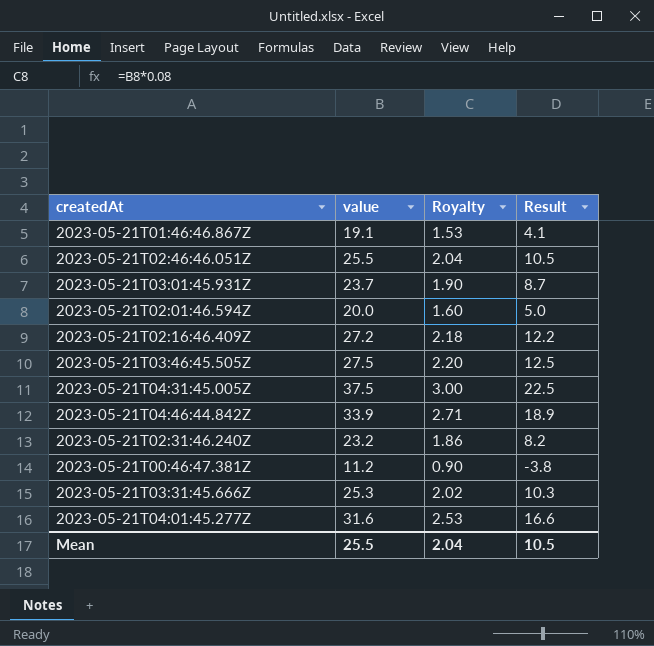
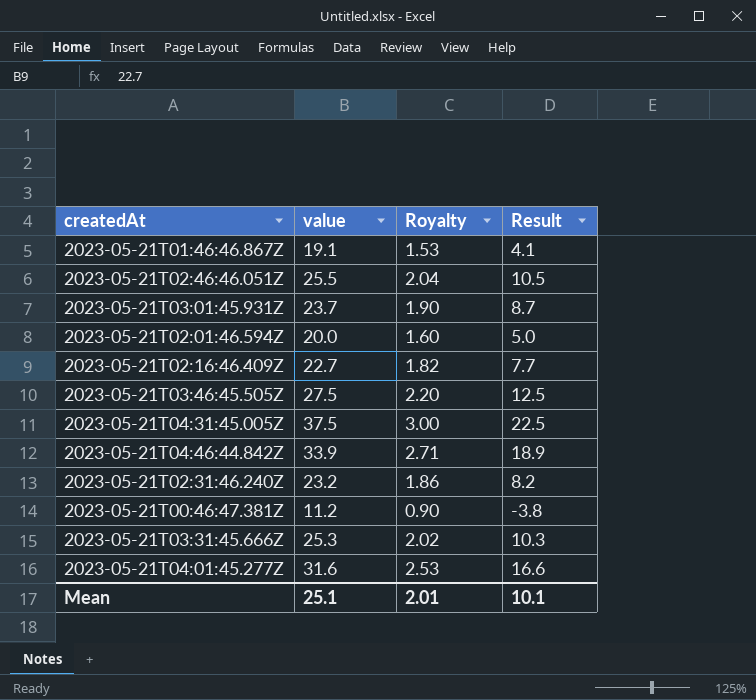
2023-05-21T02:16:46.409Z | value: 27.2 -> 22.7
2023-05-21T02:16:46.409Z | Royalty: 2.18 -> 1.82
2023-05-21T02:16:46.409Z | Result: 12.2 -> 7.7
Mean | value: 25.5 -> 25.1
Mean | Royalty: 2.04 -> 2.01
Mean | Result: 10.5 -> 10.1

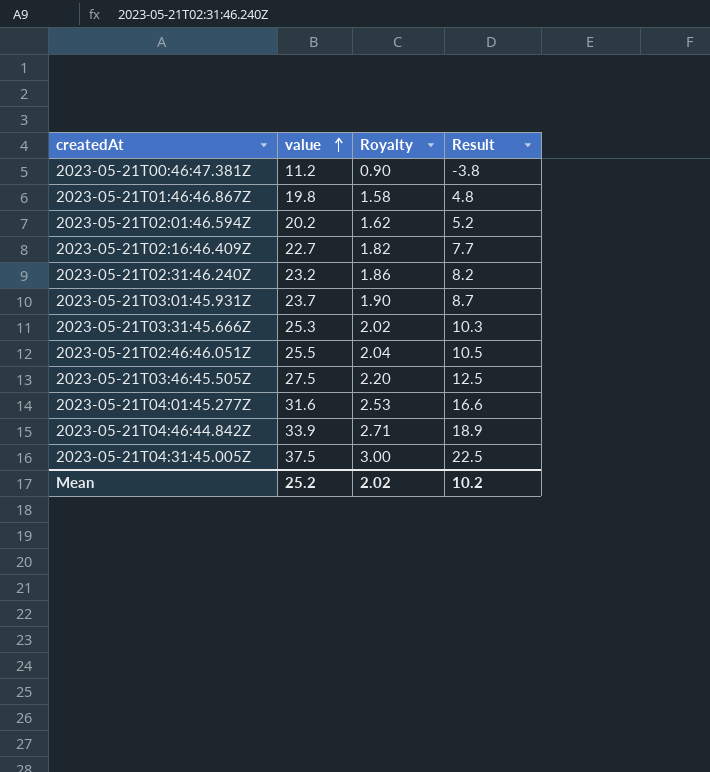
row order: none -> value ascending
2023-05-21T01:46:46.867Z | value: 19.1 -> 19.8
2023-05-21T01:46:46.867Z | Royalty: 1.53 -> 1.58
2023-05-21T01:46:46.867Z | Result: 4.1 -> 4.8
2023-05-21T02:01:46.594Z | value: 20.0 -> 20.2
2023-05-21T02:01:46.594Z | Royalty: 1.60 -> 1.62
2023-05-21T02:01:46.594Z | Result: 5.0 -> 5.2
Mean | value: 25.1 -> 25.2
Mean | Royalty: 2.01 -> 2.02
Mean | Result: 10.1 -> 10.2

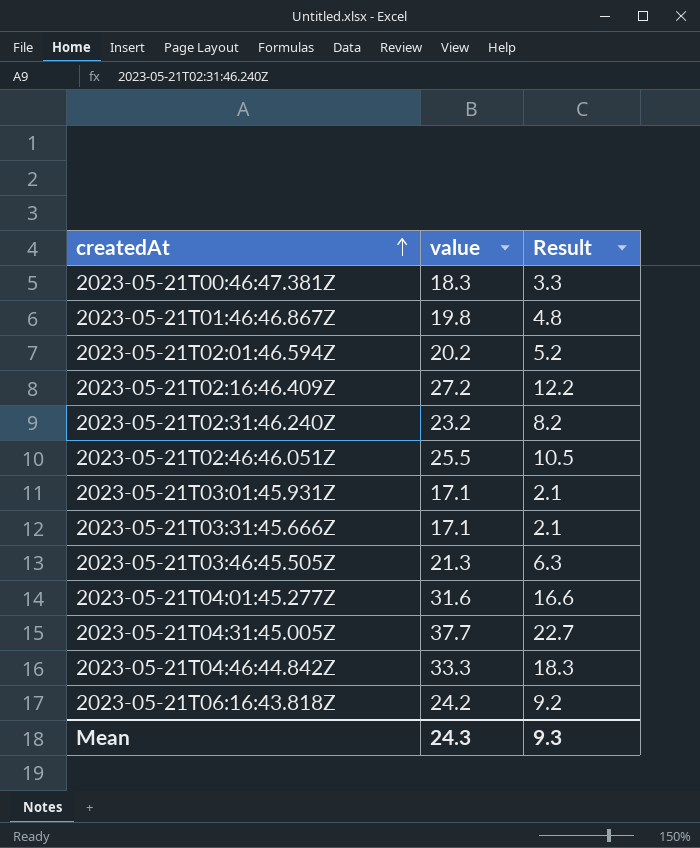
row order: value ascending -> createdAt ascending
column Royalty | formula: [value] * 0.08 -> none
2023-05-21T00:46:47.381Z | value: 11.2 -> 18.3
2023-05-21T00:46:47.381Z | Result: -3.8 -> 3.3
2023-05-21T02:16:46.409Z | value: 22.7 -> 27.2
2023-05-21T02:16:46.409Z | Result: 7.7 -> 12.2
2023-05-21T03:01:45.931Z | value: 23.7 -> 17.1
2023-05-21T03:01:45.931Z | Result: 8.7 -> 2.1
2023-05-21T03:31:45.666Z | value: 25.3 -> 17.1
2023-05-21T03:31:45.666Z | Result: 10.3 -> 2.1
2023-05-21T03:46:45.505Z | value: 27.5 -> 21.3
2023-05-21T03:46:45.505Z | Result: 12.5 -> 6.3
2023-05-21T04:31:45.005Z | value: 37.5 -> 37.7
2023-05-21T04:31:45.005Z | Result: 22.5 -> 22.7
2023-05-21T04:46:44.842Z | value: 33.9 -> 33.3
2023-05-21T04:46:44.842Z | Result: 18.9 -> 18.3
row 2023-05-21T06:16:43.818Z: none -> 24.2 | 9.2
Mean | value: 25.2 -> 24.3
Mean | Result: 10.2 -> 9.3

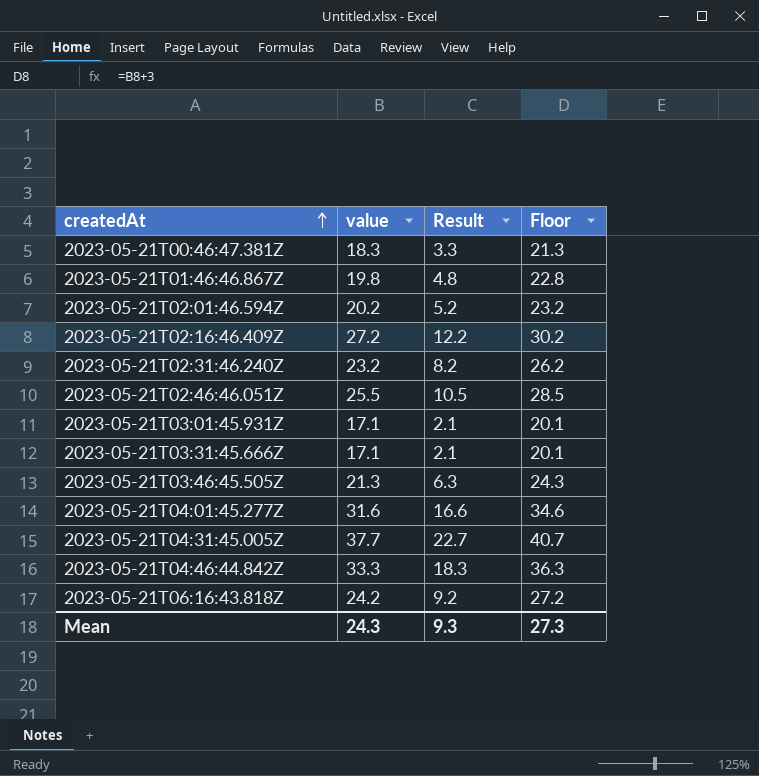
column Floor | formula: none -> [value] + 3

